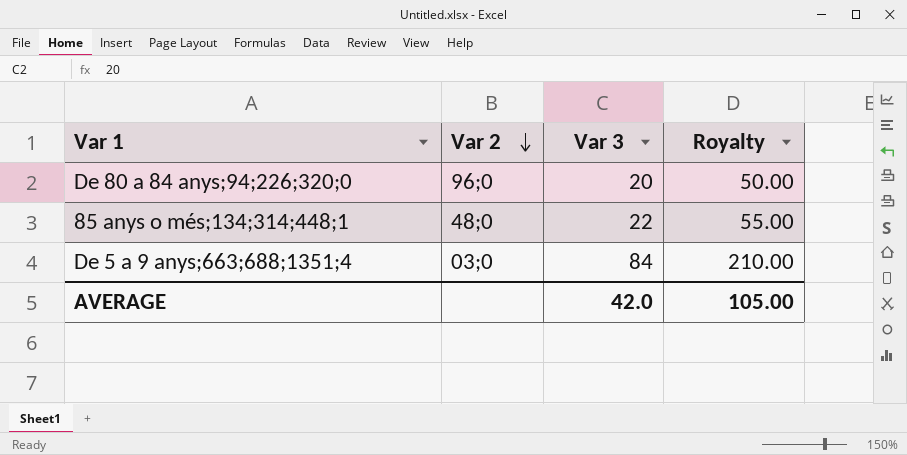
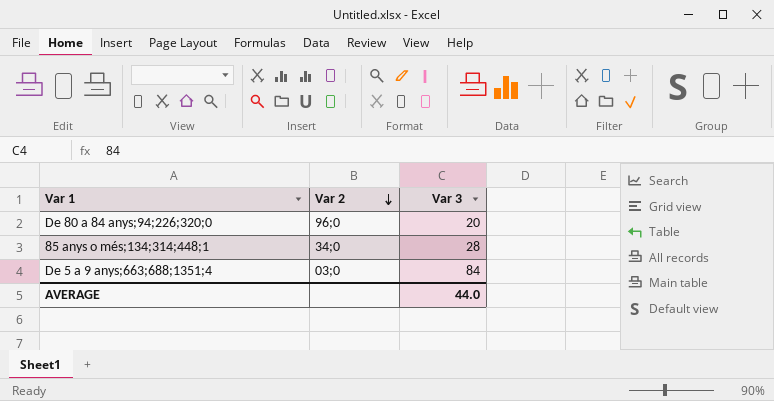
column Royalty | formula: [Var 3] * 2.5 -> none
85 anys o més;134;314;448;1 | Var 2: 48;0 -> 34;0
85 anys o més;134;314;448;1 | Var 3: 22 -> 28
AVERAGE | Var 3: 42.0 -> 44.0

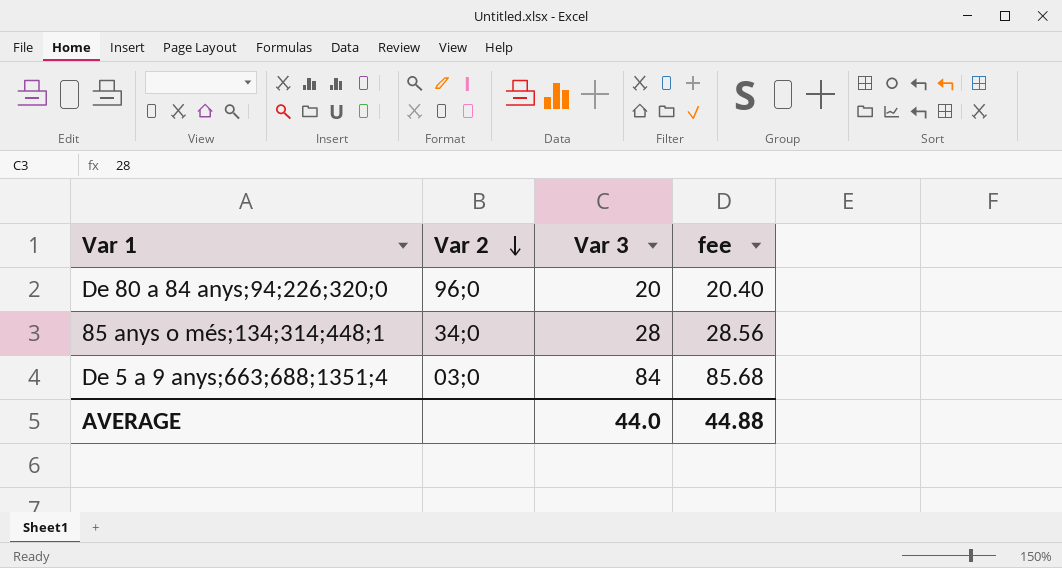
column fee | formula: none -> [Var 3] * 1.02

